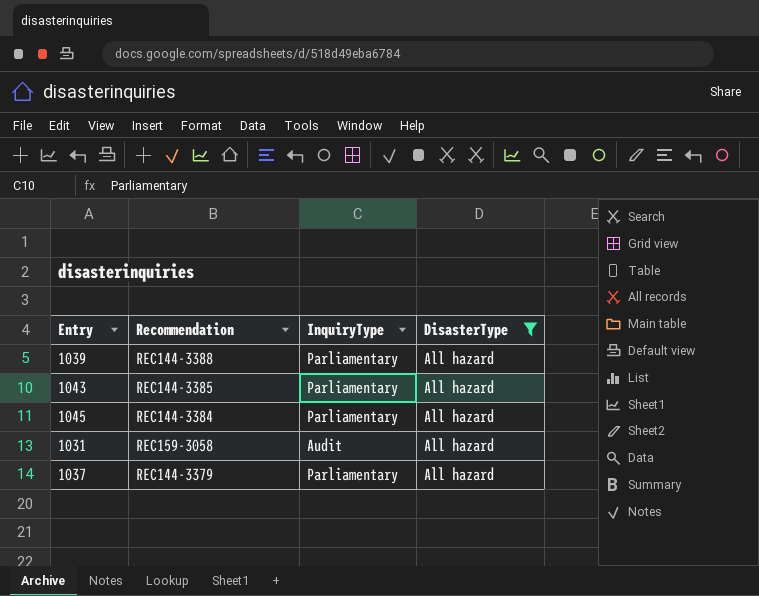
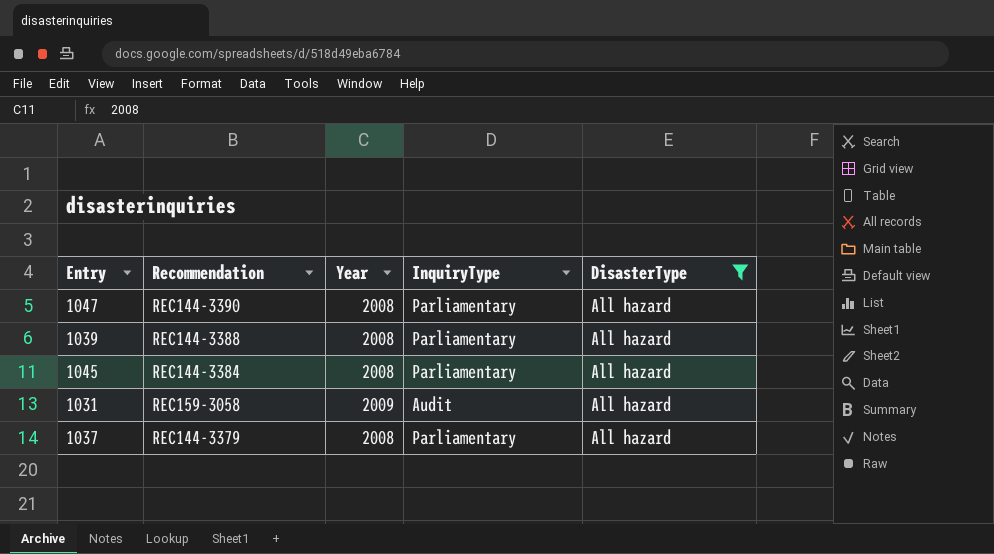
column Year | position: none -> 3
row 1043: REC144-3385 | Parliamentary | All hazard -> none
row 1047: none -> REC144-3390 | 2008 | Parliamentary | All hazard

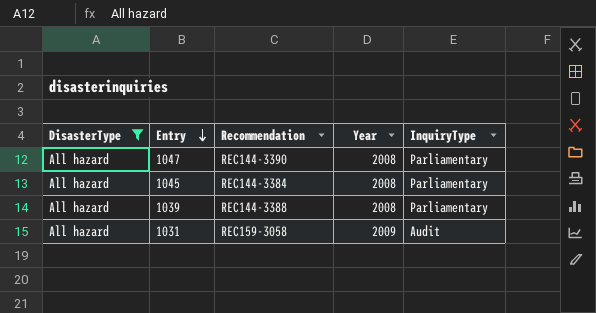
row order: none -> Entry descending
column DisasterType | position: 5 -> 1
row 1037: REC144-3379 | 2008 | Parliamentary | All hazard -> none

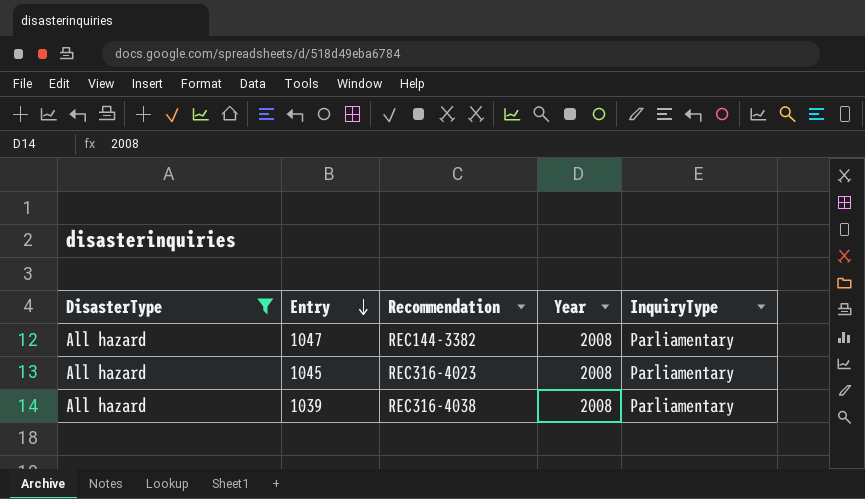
row 1031: All hazard | REC159-3058 | 2009 | Audit -> none
1047 | Recommendation: REC144-3390 -> REC144-3382
1045 | Recommendation: REC144-3384 -> REC316-4023
1039 | Recommendation: REC144-3388 -> REC316-4038

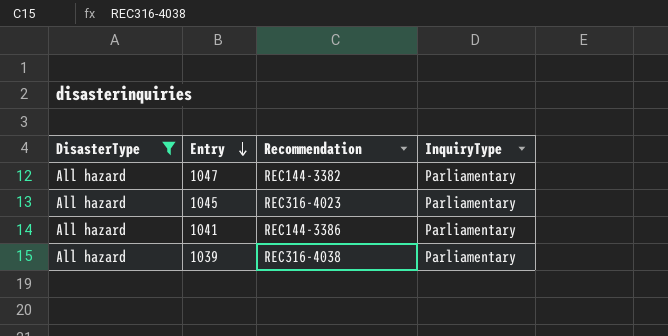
column Year | position: 4 -> none
row 1041: none -> All hazard | REC144-3386 | Parliamentary

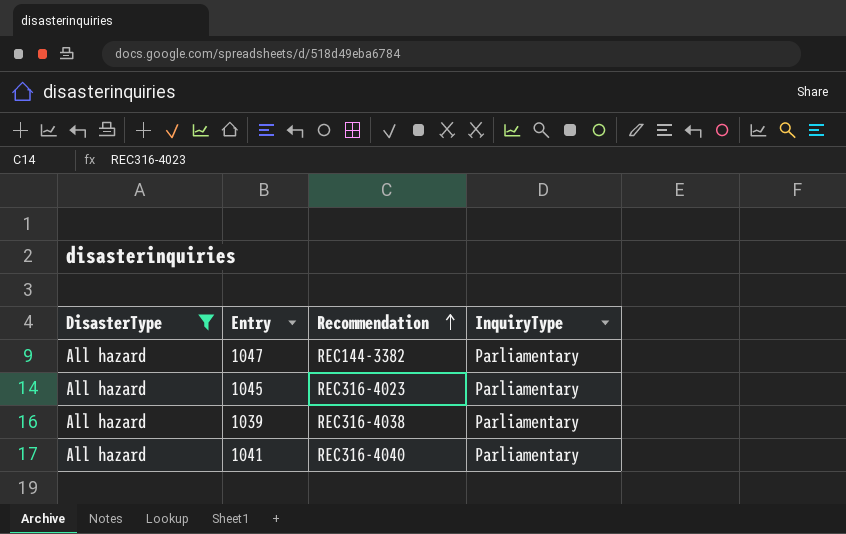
row order: Entry descending -> Recommendation ascending
1041 | Recommendation: REC144-3386 -> REC316-4040

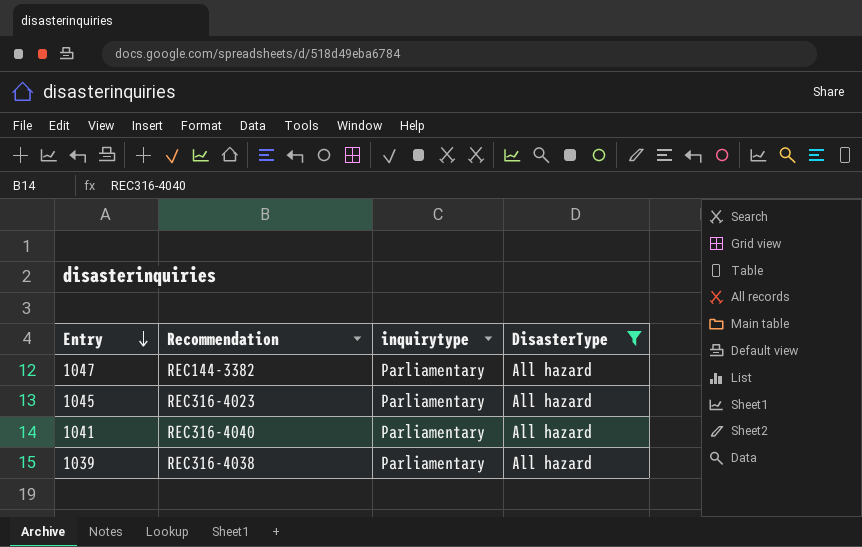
row order: Recommendation ascending -> Entry descending
column name: InquiryType -> inquirytype
column DisasterType | position: 1 -> 4

